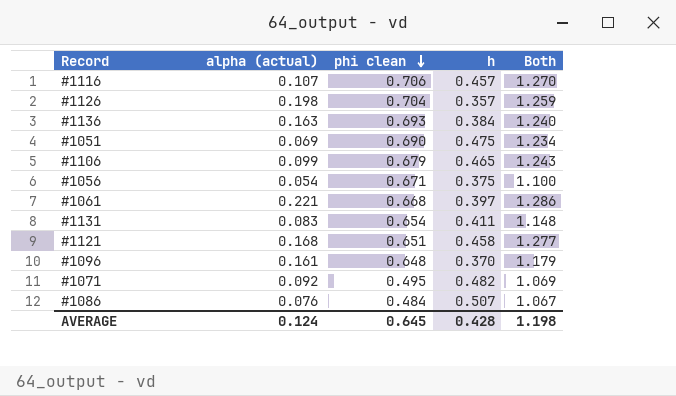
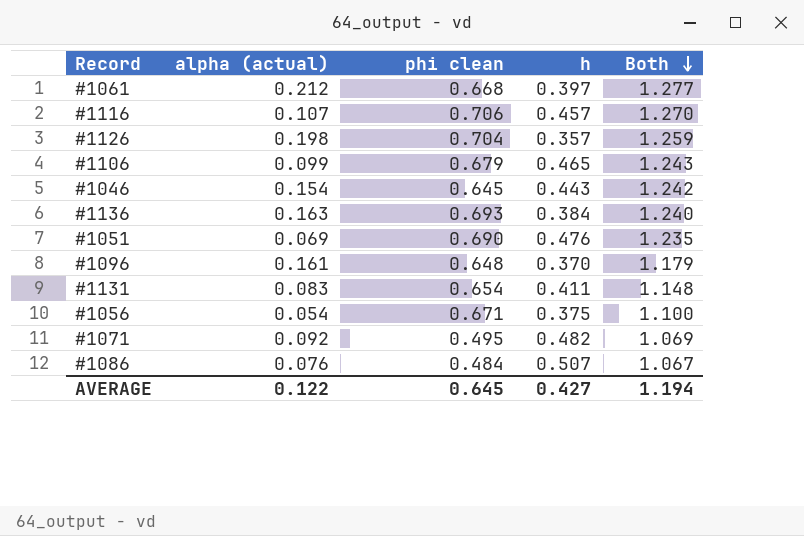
row order: phi clean descending -> Both descending
row #1121: 0.168 | 0.651 | 0.458 | 1.277 -> none
#1061 | alpha (actual): 0.221 -> 0.212
#1061 | Both: 1.286 -> 1.277
row #1046: none -> 0.154 | 0.645 | 0.443 | 1.242
#1051 | h: 0.475 -> 0.476
#1051 | Both: 1.234 -> 1.235
AVERAGE | alpha (actual): 0.124 -> 0.122
AVERAGE | h: 0.428 -> 0.427
AVERAGE | Both: 1.198 -> 1.194

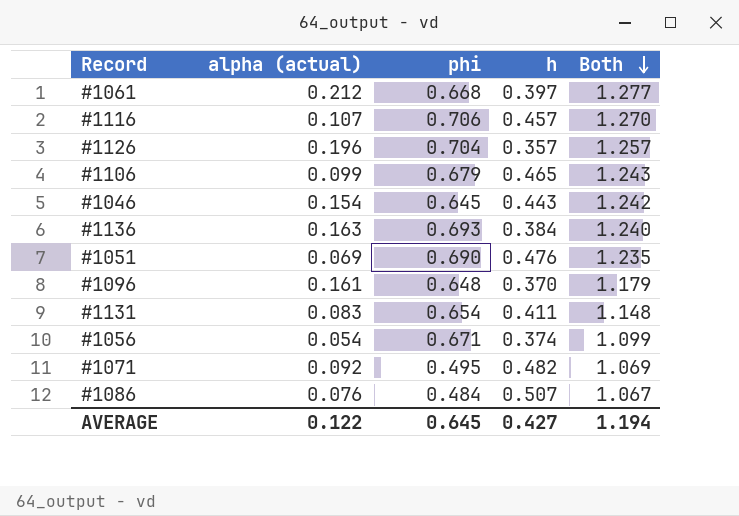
column name: phi clean -> phi
#1126 | alpha (actual): 0.198 -> 0.196
#1126 | Both: 1.259 -> 1.257
#1056 | h: 0.375 -> 0.374
#1056 | Both: 1.100 -> 1.099

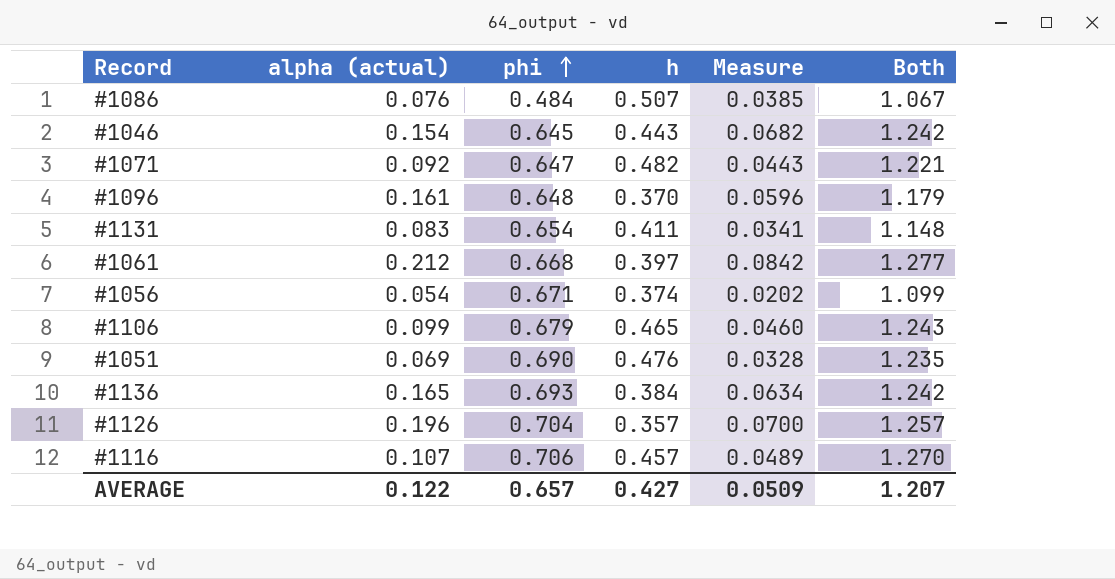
row order: Both descending -> phi ascending
column Measure | formula: none -> [alpha (actual)] * [h]
#1071 | phi: 0.495 -> 0.647
#1071 | Both: 1.069 -> 1.221
#1136 | alpha (actual): 0.163 -> 0.165
#1136 | Both: 1.240 -> 1.242
AVERAGE | phi: 0.645 -> 0.657
AVERAGE | Both: 1.194 -> 1.207

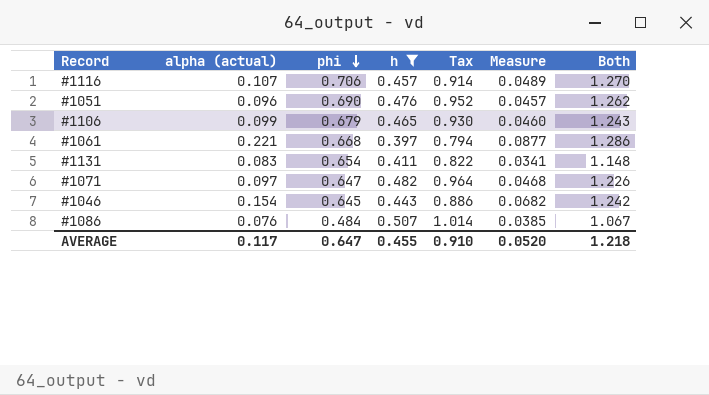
filter: none -> h >= 0.397
row order: phi ascending -> phi descending
column Tax | formula: none -> [h] * 2
#1051 | alpha (actual): 0.069 -> 0.096
#1051 | Measure: 0.0328 -> 0.0457
#1051 | Both: 1.235 -> 1.262
#1061 | alpha (actual): 0.212 -> 0.221
#1061 | Measure: 0.0842 -> 0.0877
#1061 | Both: 1.277 -> 1.286
#1071 | alpha (actual): 0.092 -> 0.097
#1071 | Measure: 0.0443 -> 0.0468
#1071 | Both: 1.221 -> 1.226
AVERAGE | alpha (actual): 0.122 -> 0.117
AVERAGE | phi: 0.657 -> 0.647
AVERAGE | h: 0.427 -> 0.455
AVERAGE | Measure: 0.0509 -> 0.0520
AVERAGE | Both: 1.207 -> 1.218

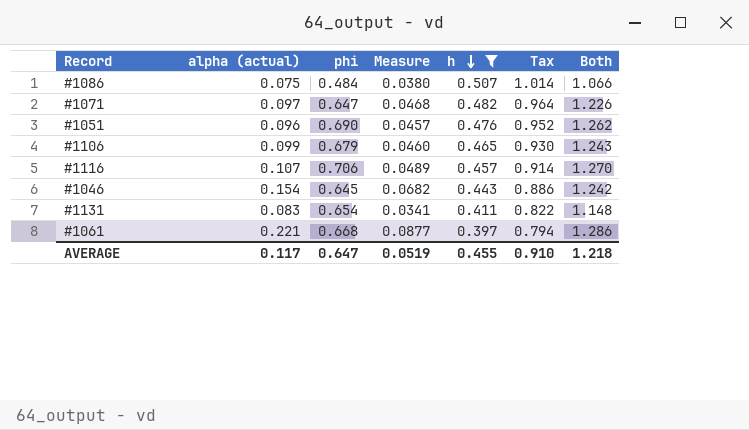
row order: phi descending -> h descending
column Measure | position: 6 -> 4
#1086 | alpha (actual): 0.076 -> 0.075
#1086 | Measure: 0.0385 -> 0.0380
#1086 | Both: 1.067 -> 1.066
AVERAGE | Measure: 0.0520 -> 0.0519

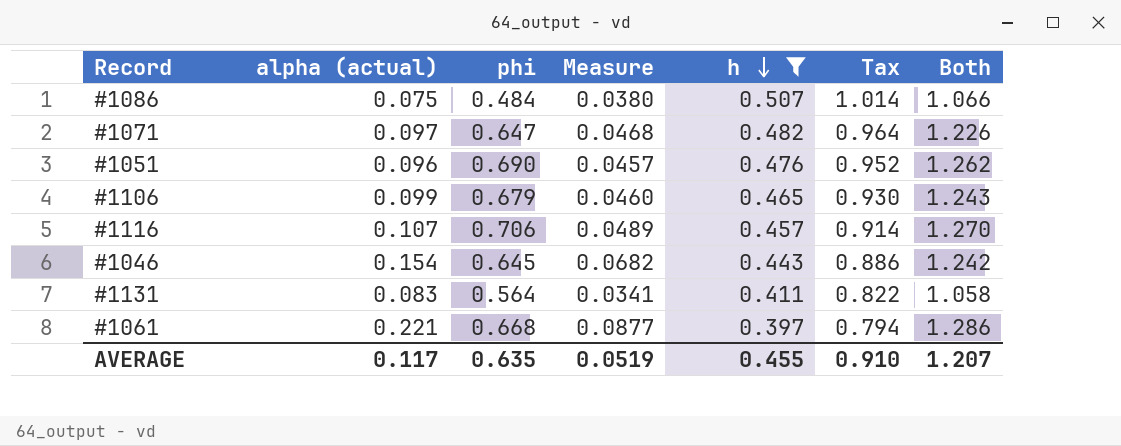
#1131 | phi: 0.654 -> 0.564
#1131 | Both: 1.148 -> 1.058
AVERAGE | phi: 0.647 -> 0.635
AVERAGE | Both: 1.218 -> 1.207

